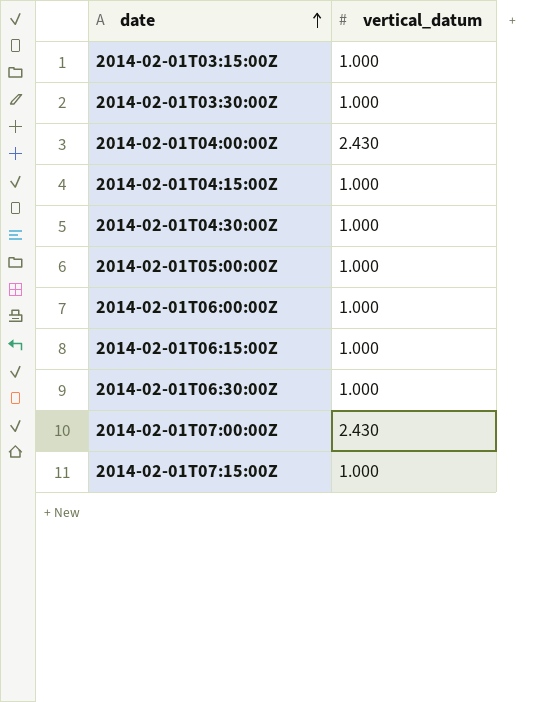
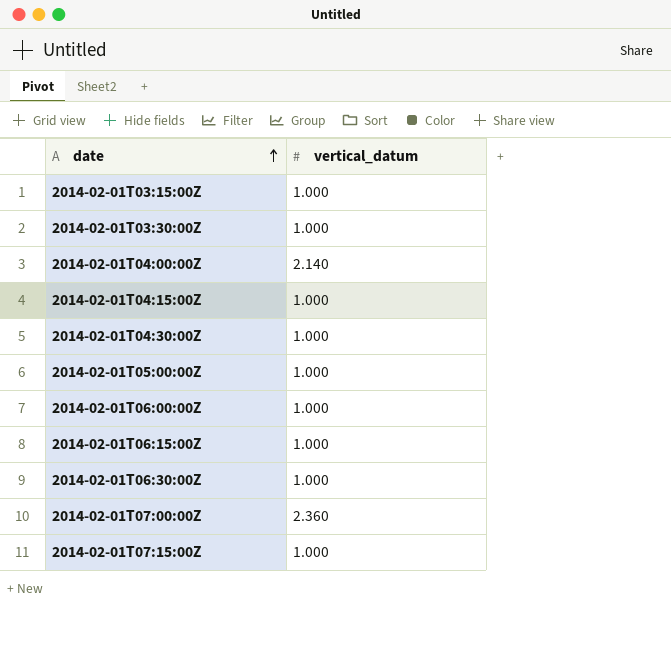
2014-02-01T04:00:00Z | vertical_datum: 2.430 -> 2.140
2014-02-01T07:00:00Z | vertical_datum: 2.430 -> 2.360

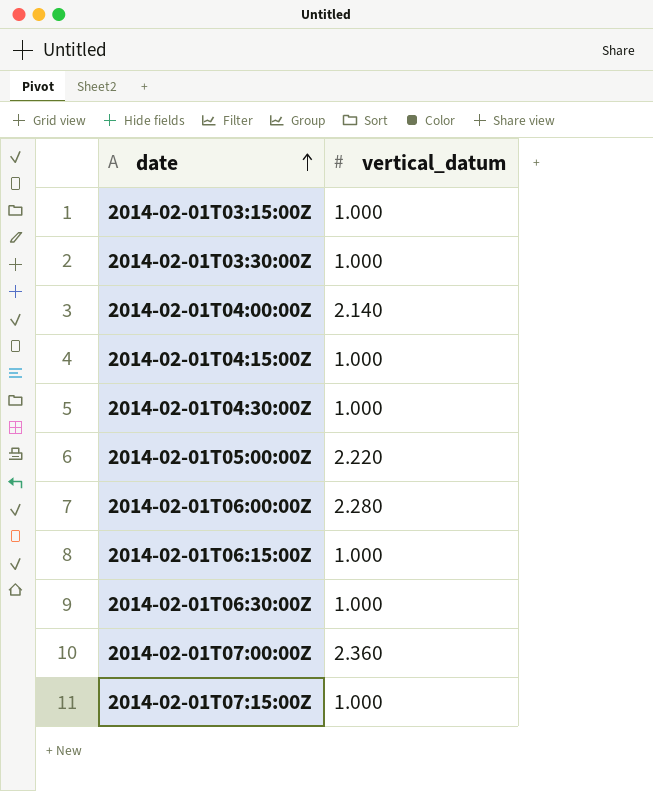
2014-02-01T05:00:00Z | vertical_datum: 1.000 -> 2.220
2014-02-01T06:00:00Z | vertical_datum: 1.000 -> 2.280

